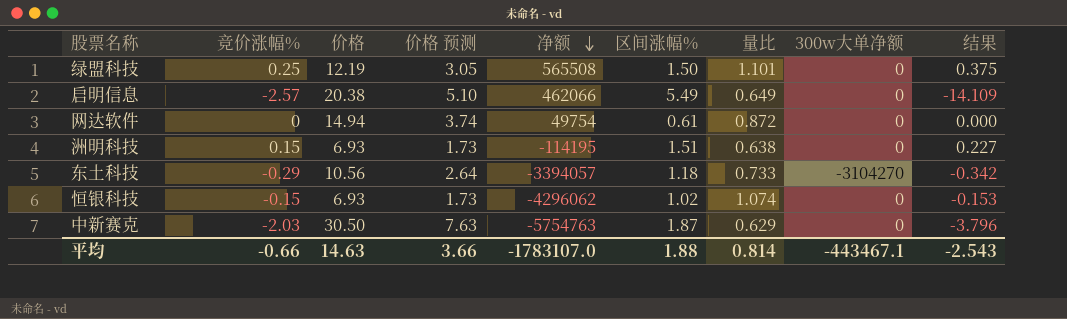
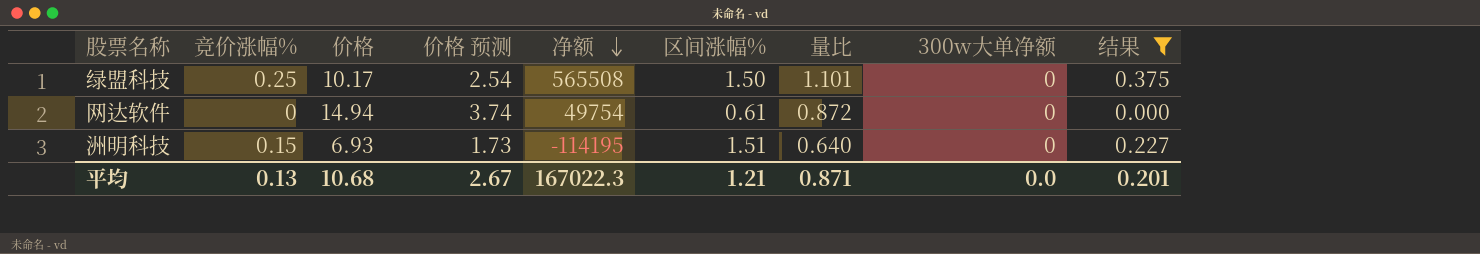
filter: none -> 结果 >= 0.000
绿盟科技 | 价格: 12.19 -> 10.17
绿盟科技 | 价格 预测: 3.05 -> 2.54
洲明科技 | 量比: 0.638 -> 0.640
平均 | 竞价涨幅%: -0.66 -> 0.13
平均 | 价格: 14.63 -> 10.68
平均 | 价格 预测: 3.66 -> 2.67
平均 | 净额: -1783107.0 -> 167022.3
平均 | 区间涨幅%: 1.88 -> 1.21
平均 | 量比: 0.814 -> 0.871
平均 | 300w大单净额: -443467.1 -> 0.0
平均 | 结果: -2.543 -> 0.201

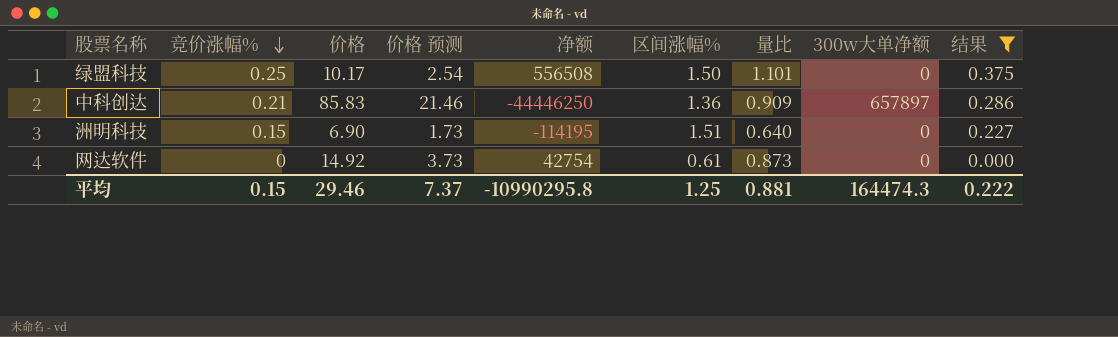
row order: 净额 descending -> 竞价涨幅% descending
绿盟科技 | 净额: 565508 -> 556508
row 中科创达: none -> 0.21 | 85.83 | 21.46 | -44446250 | 1.36 | 0.909 | 657897 | 0.286
洲明科技 | 价格: 6.93 -> 6.90
网达软件 | 价格: 14.94 -> 14.92
网达软件 | 价格 预测: 3.74 -> 3.73
网达软件 | 净额: 49754 -> 42754
网达软件 | 量比: 0.872 -> 0.873
平均 | 竞价涨幅%: 0.13 -> 0.15
平均 | 价格: 10.68 -> 29.46
平均 | 价格 预测: 2.67 -> 7.37
平均 | 净额: 167022.3 -> -10990295.8
平均 | 区间涨幅%: 1.21 -> 1.25
平均 | 量比: 0.871 -> 0.881
平均 | 300w大单净额: 0.0 -> 164474.3
平均 | 结果: 0.201 -> 0.222

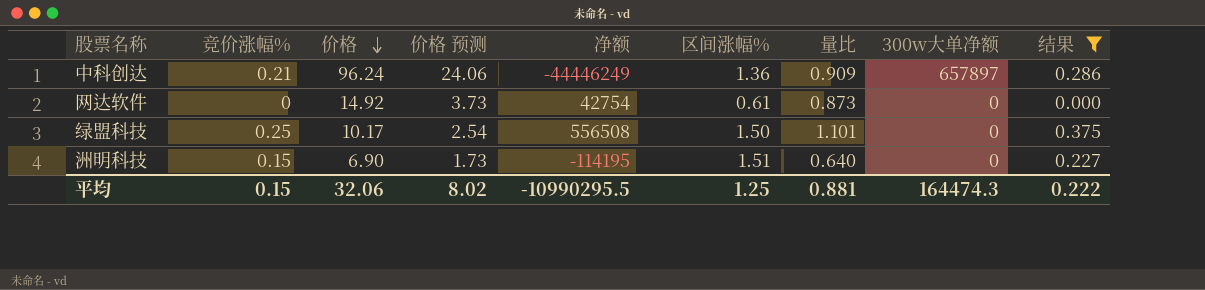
row order: 竞价涨幅% descending -> 价格 descending
中科创达 | 价格: 85.83 -> 96.24
中科创达 | 价格 预测: 21.46 -> 24.06
中科创达 | 净额: -44446250 -> -44446249
平均 | 价格: 29.46 -> 32.06
平均 | 价格 预测: 7.37 -> 8.02
平均 | 净额: -10990295.8 -> -10990295.5

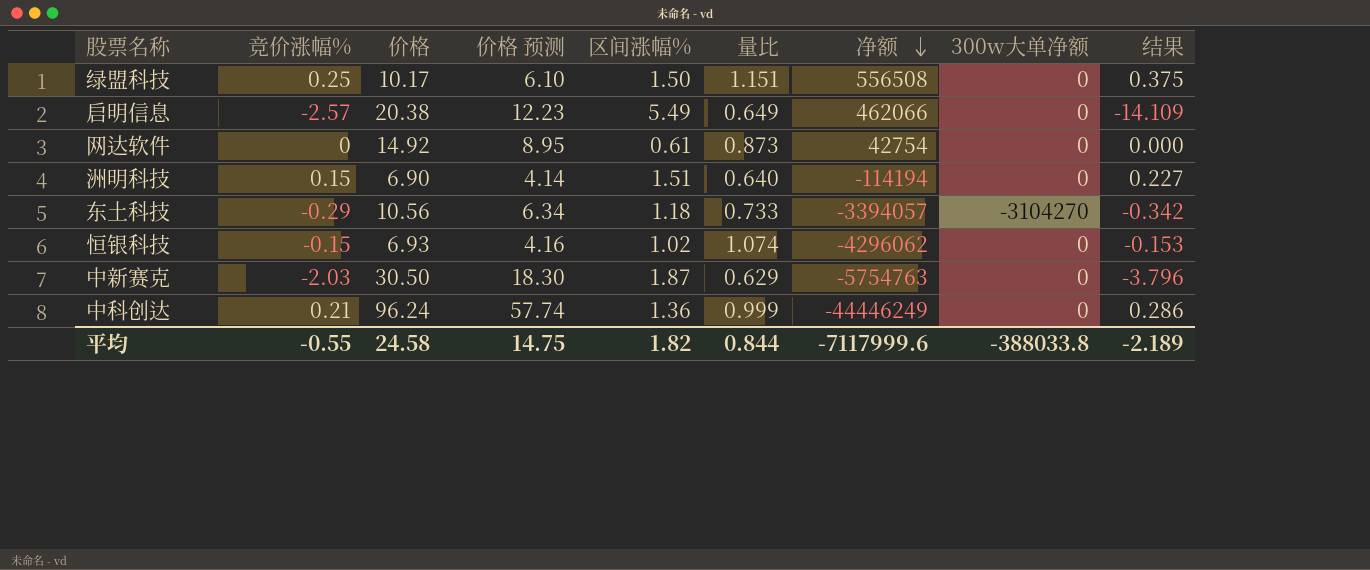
filter: 结果 >= 0.000 -> none
row order: 价格 descending -> 净额 descending
column 价格 预测 | formula: [价格] * 0.25 -> [价格] * 0.6
column 净额 | position: 5 -> 7
绿盟科技 | 量比: 1.101 -> 1.151
洲明科技 | 净额: -114195 -> -114194
中科创达 | 量比: 0.909 -> 0.999
中科创达 | 300w大单净额: 657897 -> 0
平均 | 竞价涨幅%: 0.15 -> -0.55
平均 | 价格: 32.06 -> 24.58
平均 | 价格 预测: 8.02 -> 14.75
平均 | 区间涨幅%: 1.25 -> 1.82
平均 | 量比: 0.881 -> 0.844
平均 | 净额: -10990295.5 -> -7117999.6
平均 | 300w大单净额: 164474.3 -> -388033.8
平均 | 结果: 0.222 -> -2.189

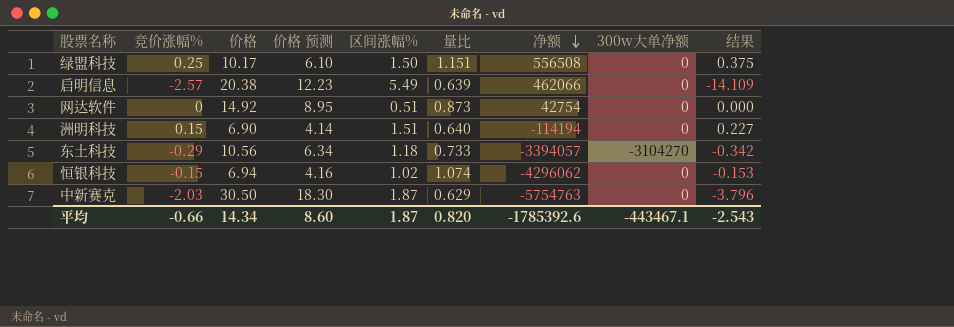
row 中科创达: 0.21 | 96.24 | 57.74 | 1.36 | 0.999 | -44446249 | 0 | 0.286 -> none
启明信息 | 量比: 0.649 -> 0.639
网达软件 | 区间涨幅%: 0.61 -> 0.51
恒银科技 | 价格: 6.93 -> 6.94
平均 | 竞价涨幅%: -0.55 -> -0.66
平均 | 价格: 24.58 -> 14.34
平均 | 价格 预测: 14.75 -> 8.60
平均 | 区间涨幅%: 1.82 -> 1.87
平均 | 量比: 0.844 -> 0.820
平均 | 净额: -7117999.6 -> -1785392.6
平均 | 300w大单净额: -388033.8 -> -443467.1
平均 | 结果: -2.189 -> -2.543

